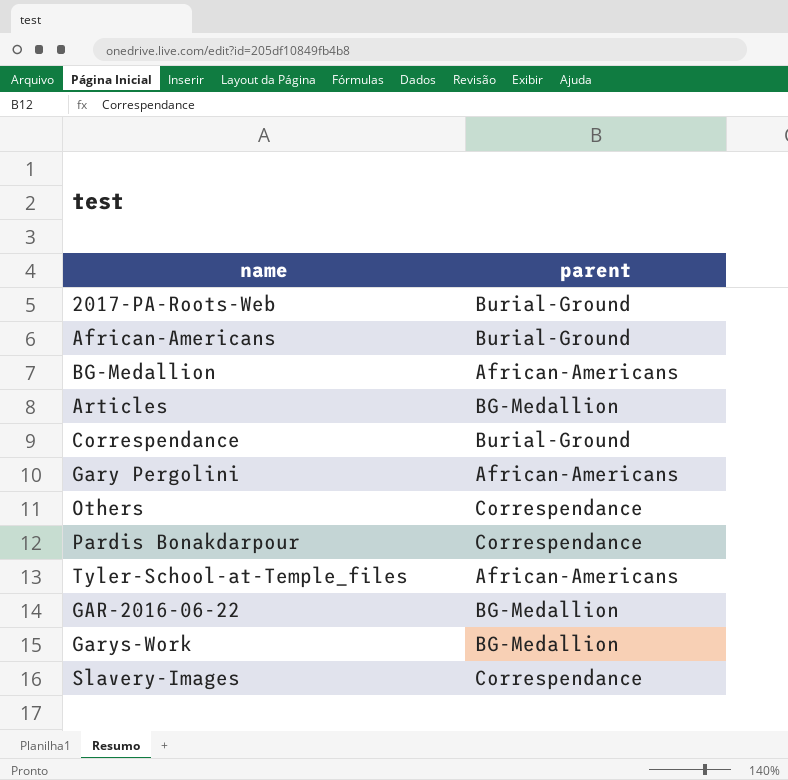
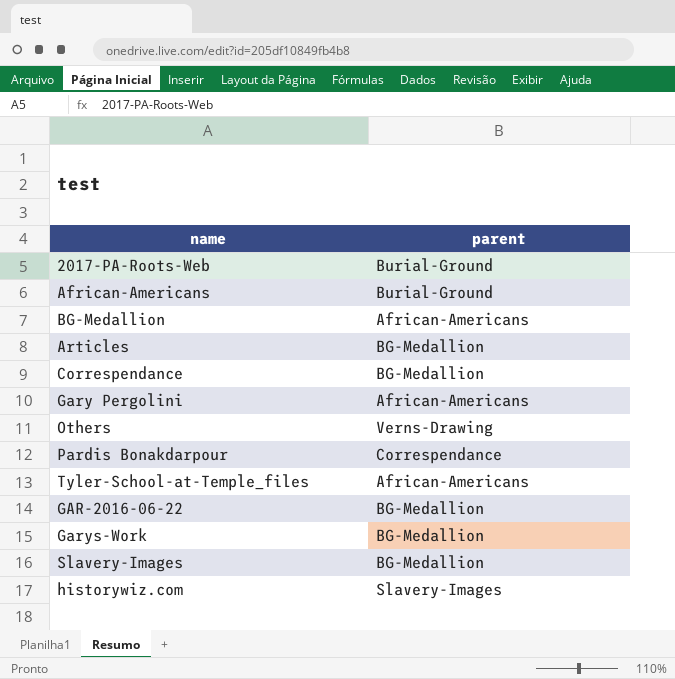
Correspendance | parent: Burial-Ground -> BG-Medallion
Others | parent: Correspendance -> Verns-Drawing
Slavery-Images | parent: Correspendance -> BG-Medallion
row historywiz.com: none -> Slavery-Images

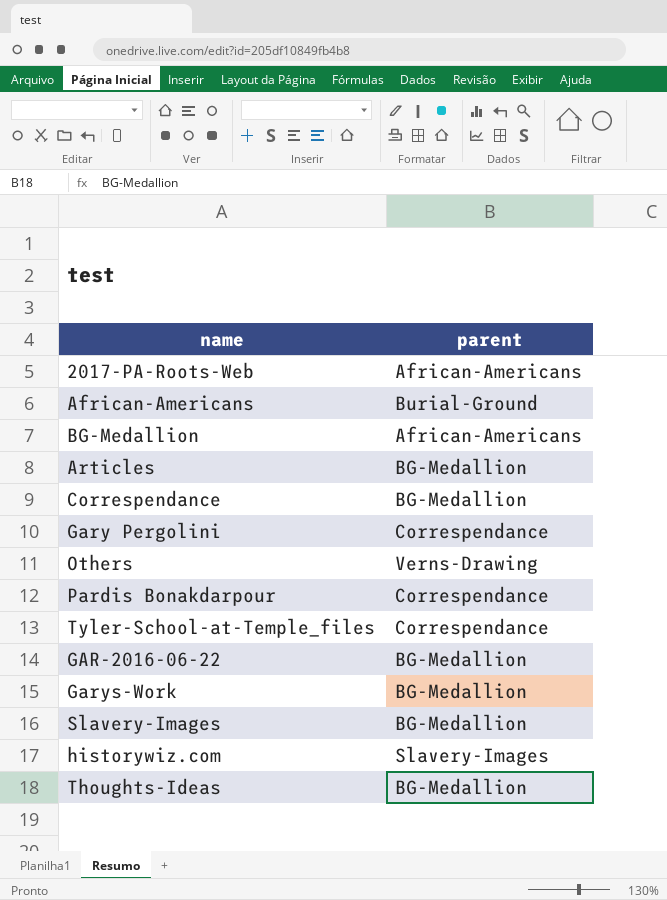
2017-PA-Roots-Web | parent: Burial-Ground -> African-Americans
Gary Pergolini | parent: African-Americans -> Correspendance
Tyler-School-at-Temple_files | parent: African-Americans -> Correspendance
row Thoughts-Ideas: none -> BG-Medallion

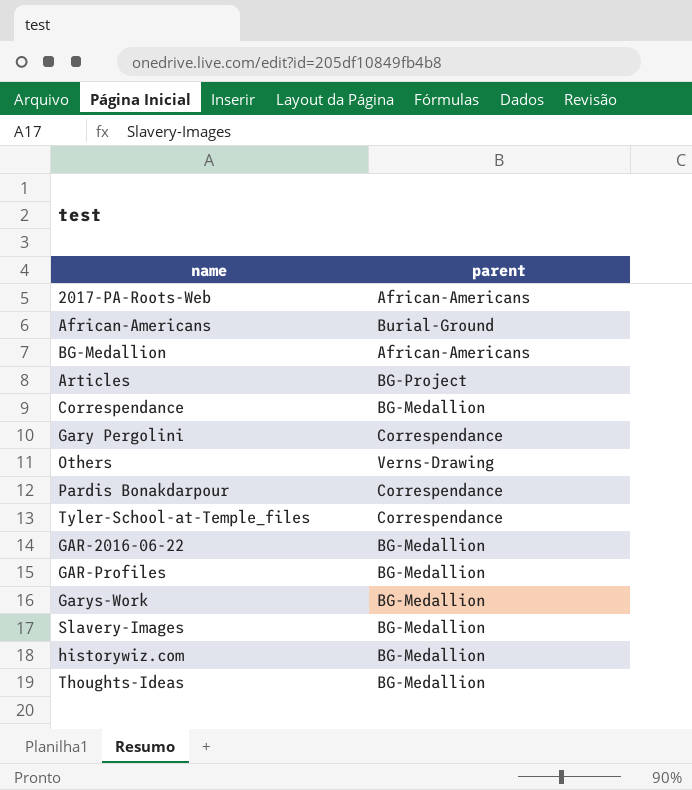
Articles | parent: BG-Medallion -> BG-Project
row GAR-Profiles: none -> BG-Medallion
historywiz.com | parent: Slavery-Images -> BG-Medallion

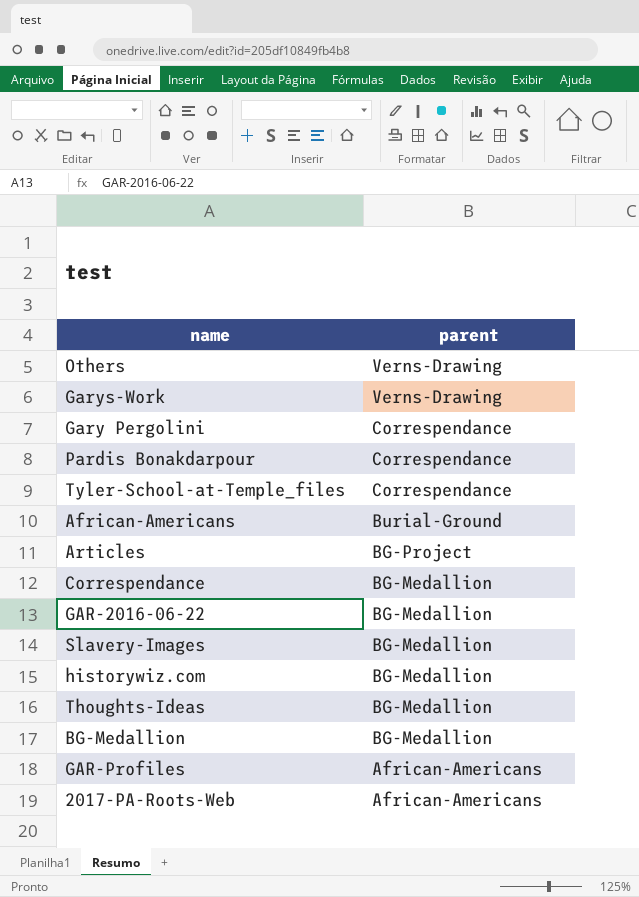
row order: none -> parent descending
Garys-Work | parent: BG-Medallion -> Verns-Drawing
BG-Medallion | parent: African-Americans -> BG-Medallion
GAR-Profiles | parent: BG-Medallion -> African-Americans

